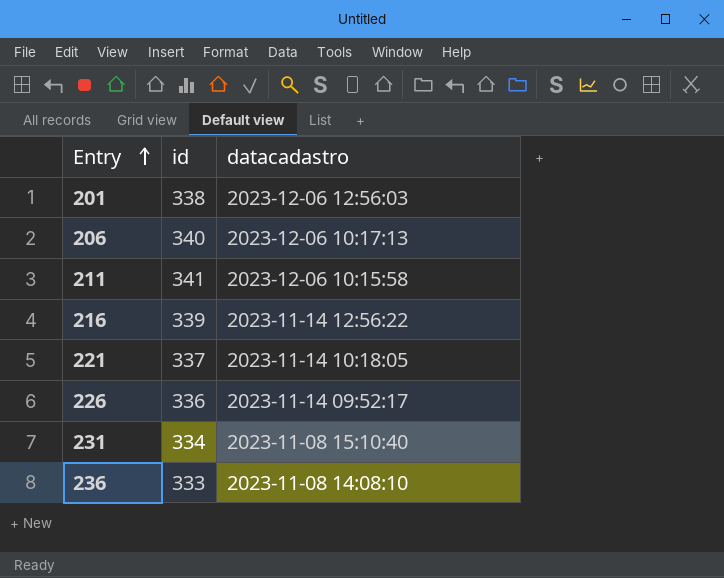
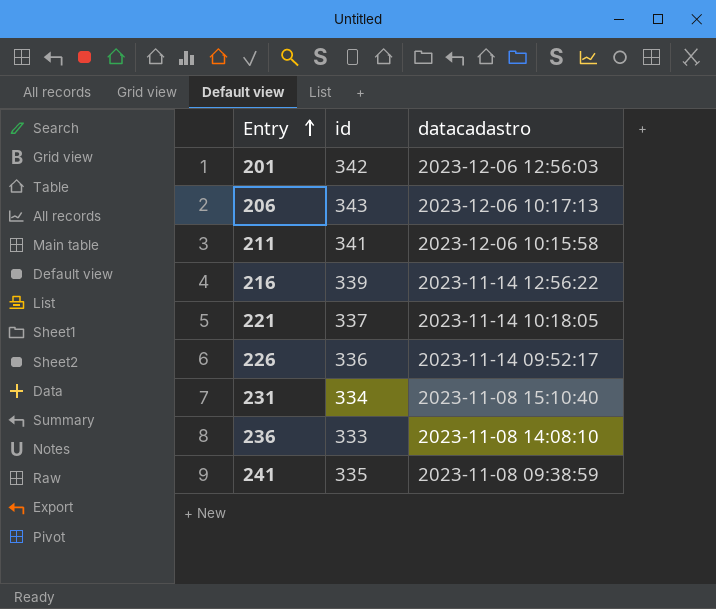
201 | id: 338 -> 342
206 | id: 340 -> 343
row 241: none -> 335 | 2023-11-08 09:38:59

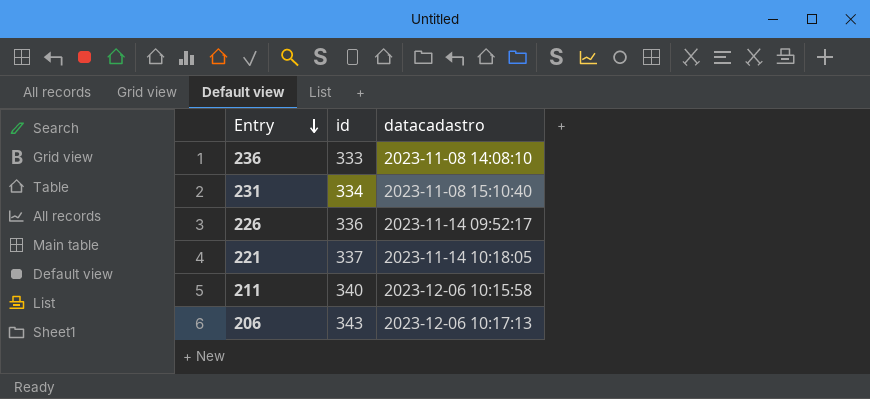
row order: Entry ascending -> Entry descending
row 201: 342 | 2023-12-06 12:56:03 -> none
row 216: 339 | 2023-11-14 12:56:22 -> none
row 241: 335 | 2023-11-08 09:38:59 -> none
211 | id: 341 -> 340

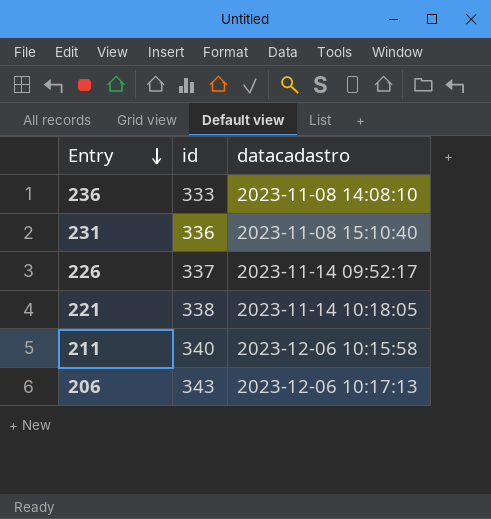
231 | id: 334 -> 336
226 | id: 336 -> 337
221 | id: 337 -> 338

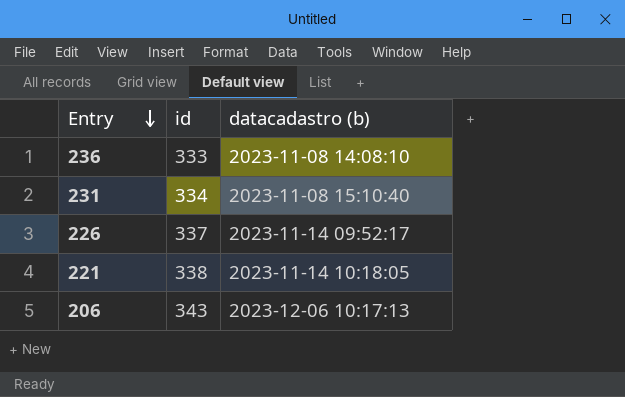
column name: datacadastro -> datacadastro (b)
row 211: 340 | 2023-12-06 10:15:58 -> none
231 | id: 336 -> 334

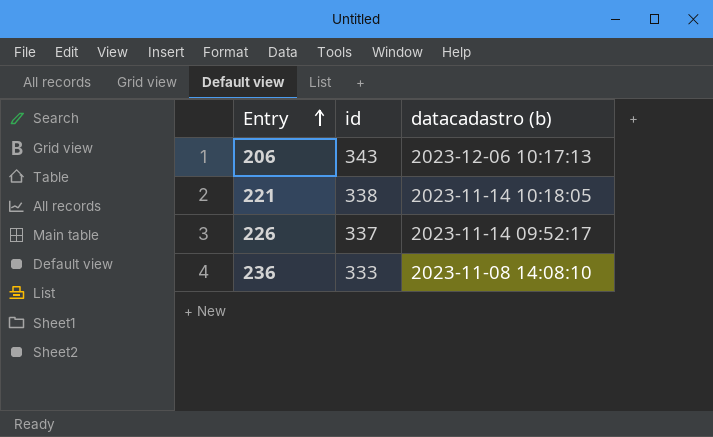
row order: Entry descending -> Entry ascending
row 231: 334 | 2023-11-08 15:10:40 -> none

